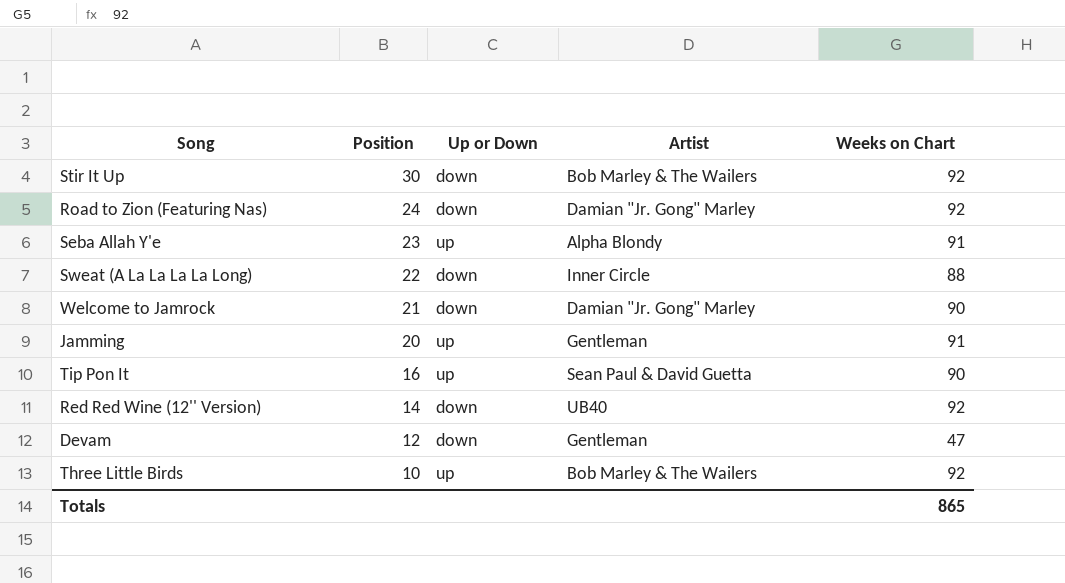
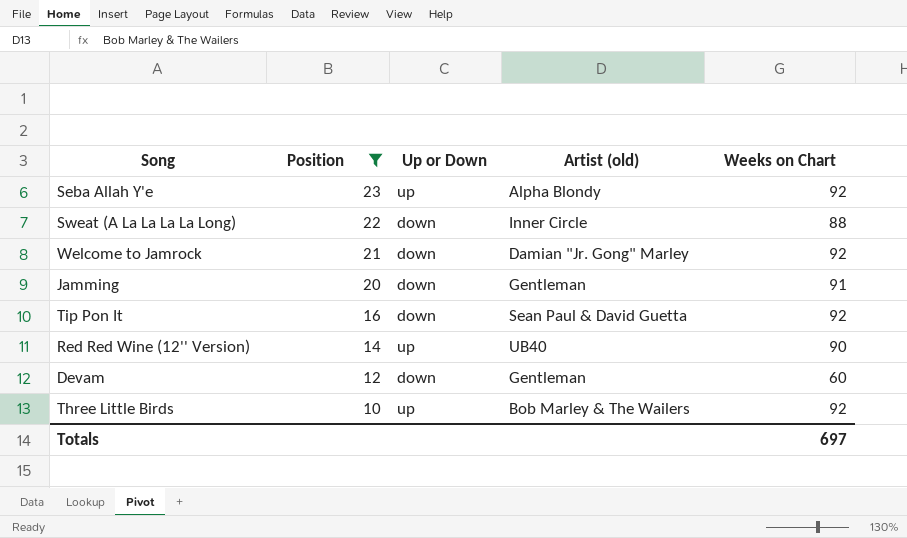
filter: none -> Position <= 23
column name: Artist -> Artist (old)
Seba Allah Y'e | Weeks on Chart: 91 -> 92
Welcome to Jamrock | Weeks on Chart: 90 -> 92
Jamming | Up or Down: up -> down
Tip Pon It | Up or Down: up -> down
Tip Pon It | Weeks on Chart: 90 -> 92
Red Red Wine (12'' Version) | Up or Down: down -> up
Red Red Wine (12'' Version) | Weeks on Chart: 92 -> 90
Devam | Weeks on Chart: 47 -> 60
Totals | Weeks on Chart: 865 -> 697

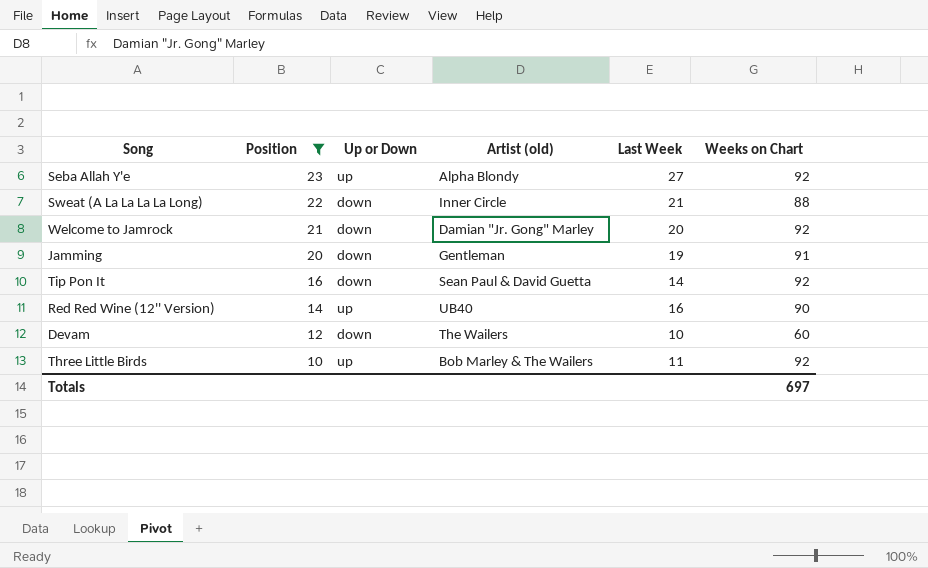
column Last Week | position: none -> 5
Devam | Artist (old): Gentleman -> The Wailers

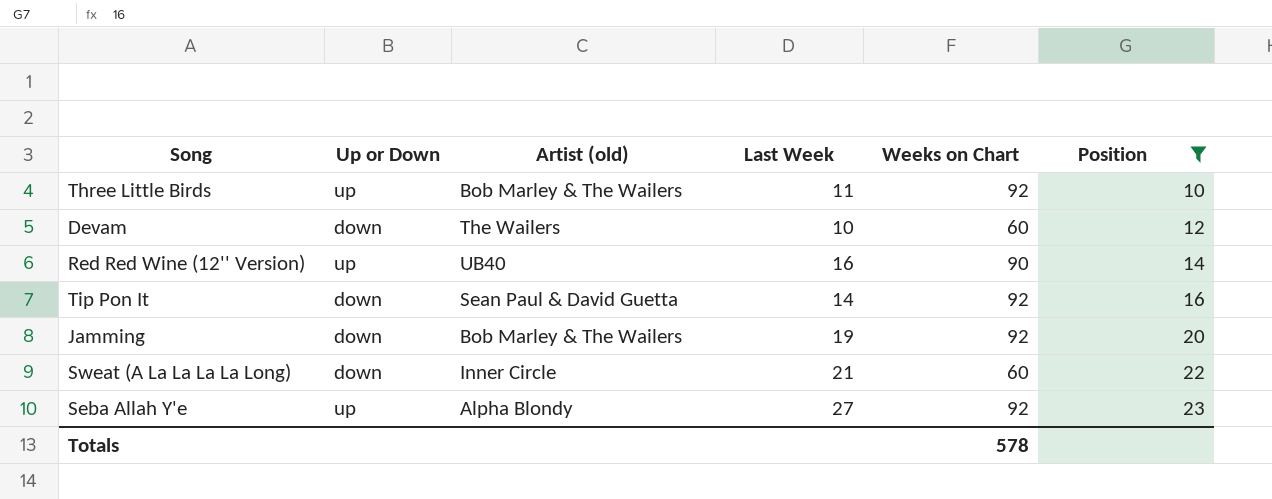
row order: Position descending -> Position ascending
column Position | position: 2 -> 6
row Welcome to Jamrock: 21 | down | Damian "Jr. Gong" Marley | 20 | 92 -> none
Jamming | Artist (old): Gentleman -> Bob Marley & The Wailers
Jamming | Weeks on Chart: 91 -> 92
Sweat (A La La La La Long) | Weeks on Chart: 88 -> 60
Totals | Weeks on Chart: 697 -> 578

